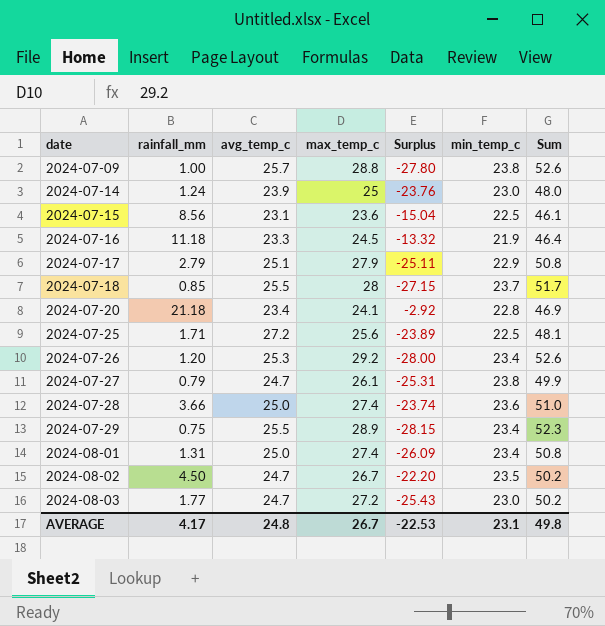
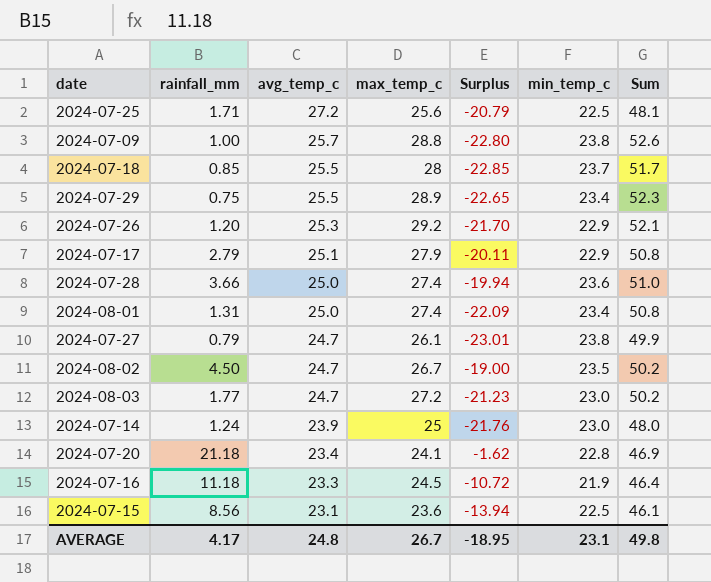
row order: date ascending -> avg_temp_c descending
column Surplus | formula: [rainfall_mm] - [max_temp_c] -> [rainfall_mm] - [min_temp_c]
2024-07-26 | min_temp_c: 23.4 -> 22.9
2024-07-26 | Sum: 52.6 -> 52.1
AVERAGE | Surplus: -22.53 -> -18.95

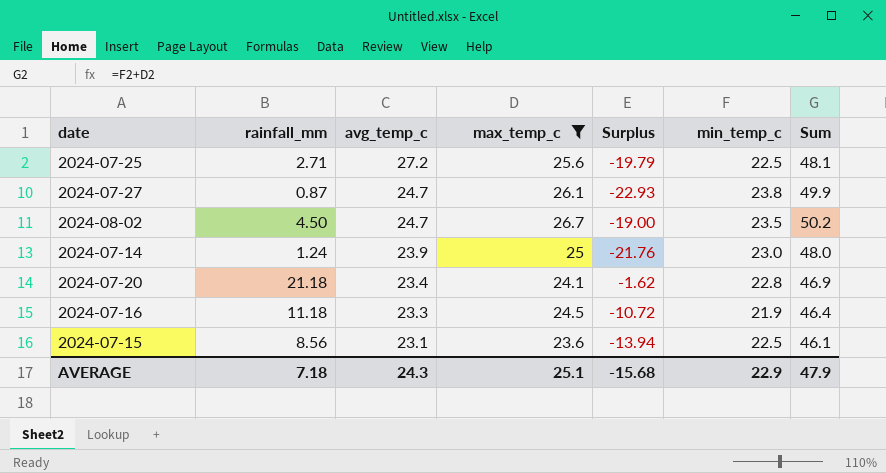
filter: none -> max_temp_c <= 26.7
2024-07-25 | rainfall_mm: 1.71 -> 2.71
2024-07-25 | Surplus: -20.79 -> -19.79
2024-07-27 | rainfall_mm: 0.79 -> 0.87
2024-07-27 | Surplus: -23.01 -> -22.93
AVERAGE | rainfall_mm: 4.17 -> 7.18
AVERAGE | avg_temp_c: 24.8 -> 24.3
AVERAGE | max_temp_c: 26.7 -> 25.1
AVERAGE | Surplus: -18.95 -> -15.68
AVERAGE | min_temp_c: 23.1 -> 22.9
AVERAGE | Sum: 49.8 -> 47.9

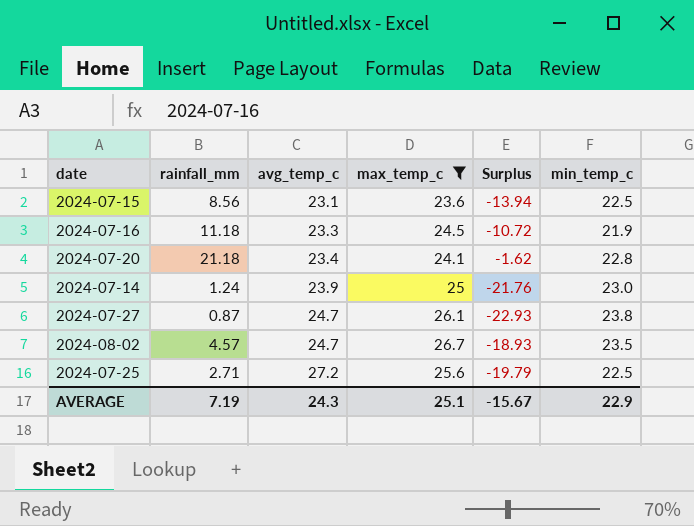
row order: avg_temp_c descending -> avg_temp_c ascending
column Sum | formula: [max_temp_c] + [min_temp_c] -> none
2024-08-02 | rainfall_mm: 4.50 -> 4.57
2024-08-02 | Surplus: -19.00 -> -18.93
AVERAGE | rainfall_mm: 7.18 -> 7.19
AVERAGE | Surplus: -15.68 -> -15.67

